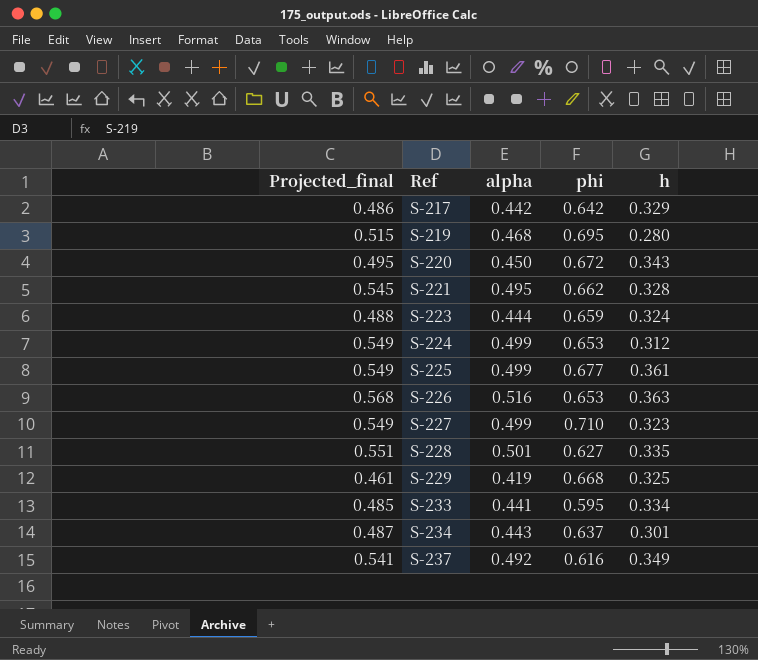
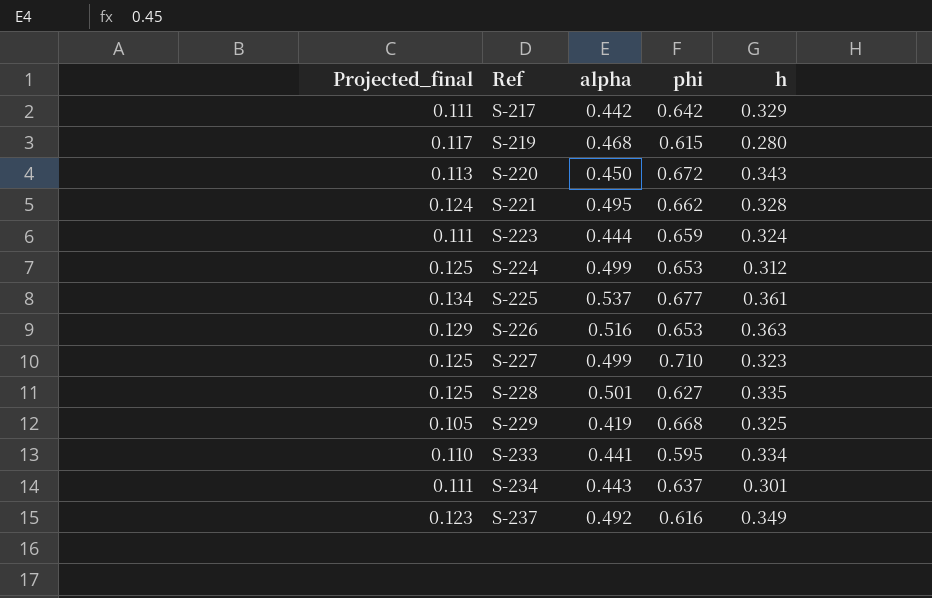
column Projected_final | formula: [alpha] * 1.1 -> [alpha] * 0.25
S-219 | phi: 0.695 -> 0.615
S-225 | alpha: 0.499 -> 0.537

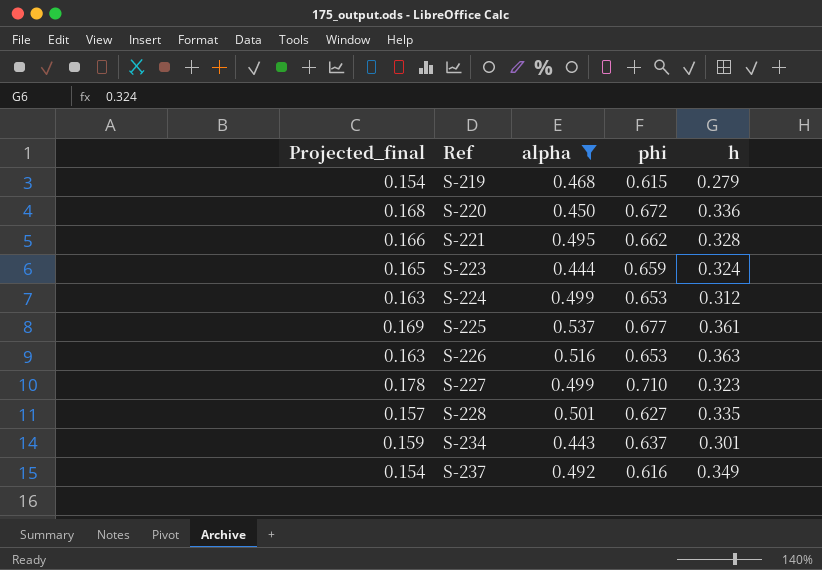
filter: none -> alpha >= 0.443
column Projected_final | formula: [alpha] * 0.25 -> [phi] * 0.25
S-219 | h: 0.280 -> 0.279
S-220 | h: 0.343 -> 0.336

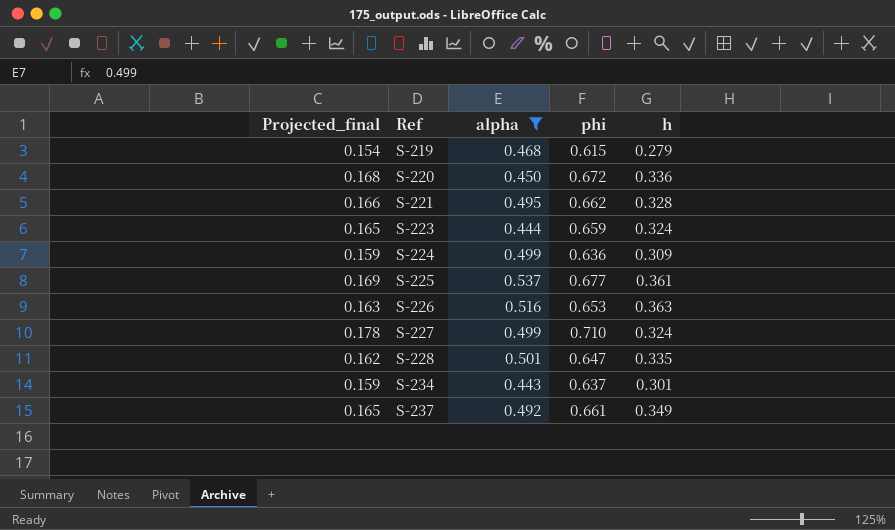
S-224 | Projected_final: 0.163 -> 0.159
S-224 | phi: 0.653 -> 0.636
S-224 | h: 0.312 -> 0.309
S-227 | h: 0.323 -> 0.324
S-228 | Projected_final: 0.157 -> 0.162
S-228 | phi: 0.627 -> 0.647
S-237 | Projected_final: 0.154 -> 0.165
S-237 | phi: 0.616 -> 0.661

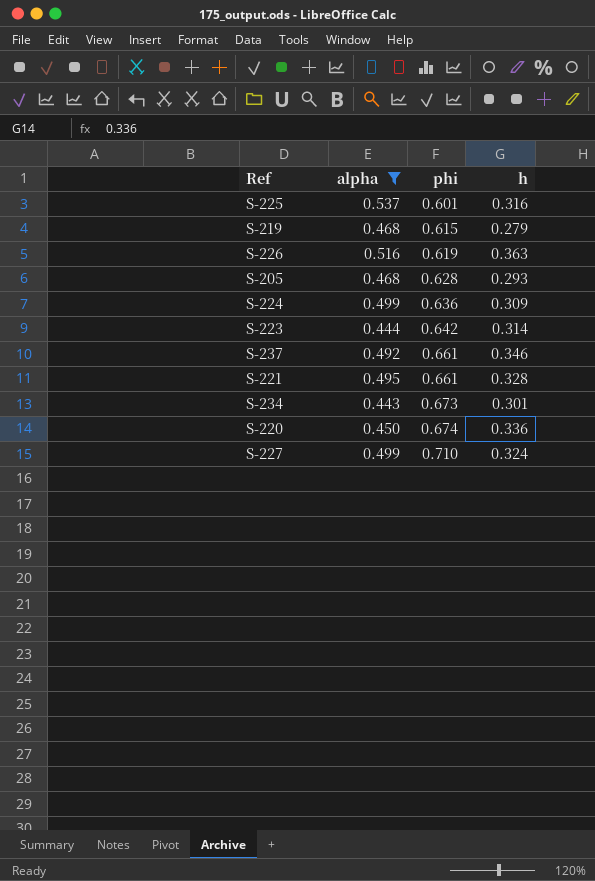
row order: Ref ascending -> phi ascending
column Projected_final | formula: [phi] * 0.25 -> none
row S-228: 0.162 | 0.501 | 0.647 | 0.335 -> none
S-225 | phi: 0.677 -> 0.601
S-225 | h: 0.361 -> 0.316
S-226 | phi: 0.653 -> 0.619
row S-205: none -> 0.468 | 0.628 | 0.293
S-223 | phi: 0.659 -> 0.642
S-223 | h: 0.324 -> 0.314
S-237 | h: 0.349 -> 0.346
S-221 | phi: 0.662 -> 0.661
S-234 | phi: 0.637 -> 0.673
S-220 | phi: 0.672 -> 0.674

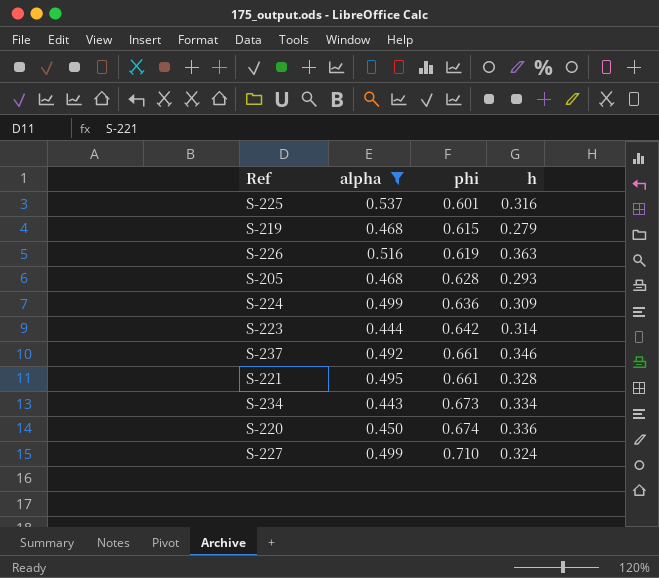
S-234 | h: 0.301 -> 0.334

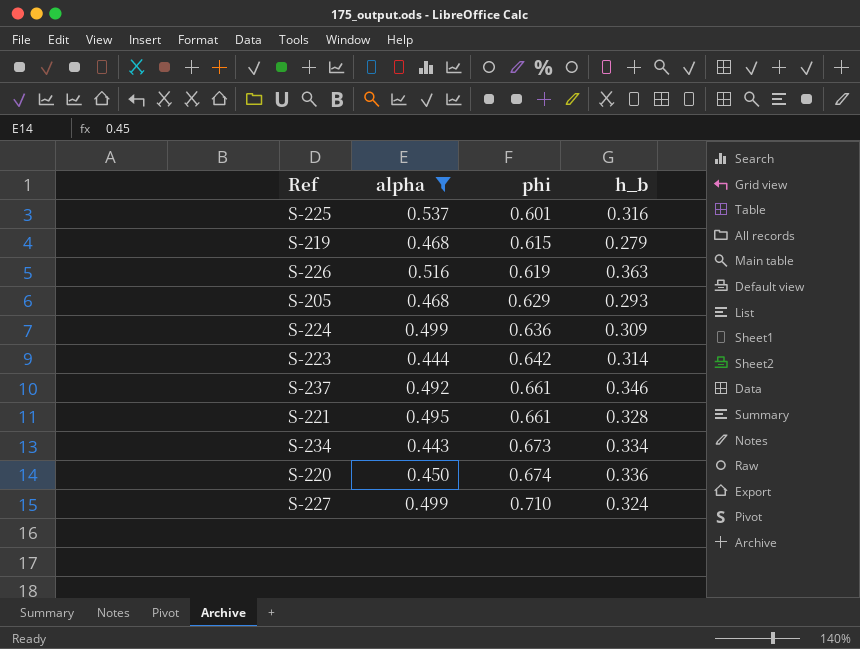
column name: h -> h_b
S-205 | phi: 0.628 -> 0.629

